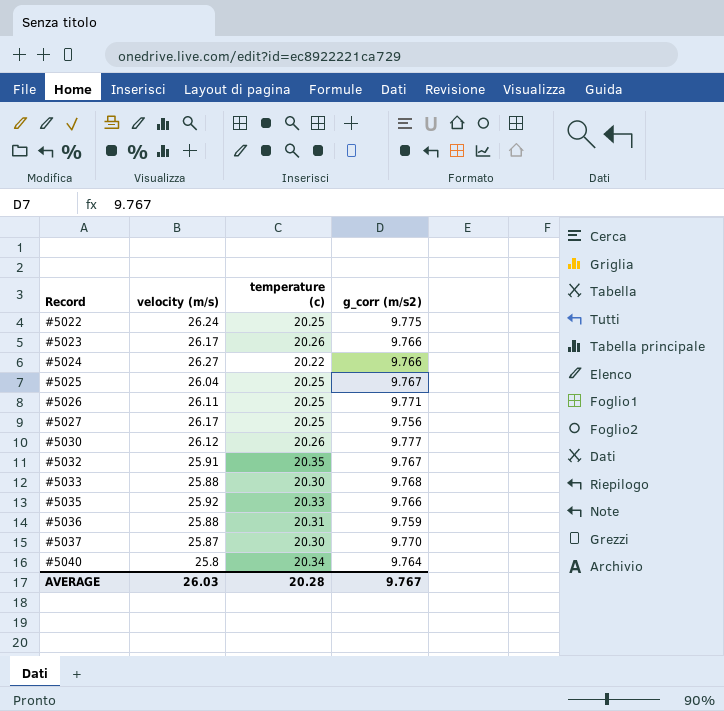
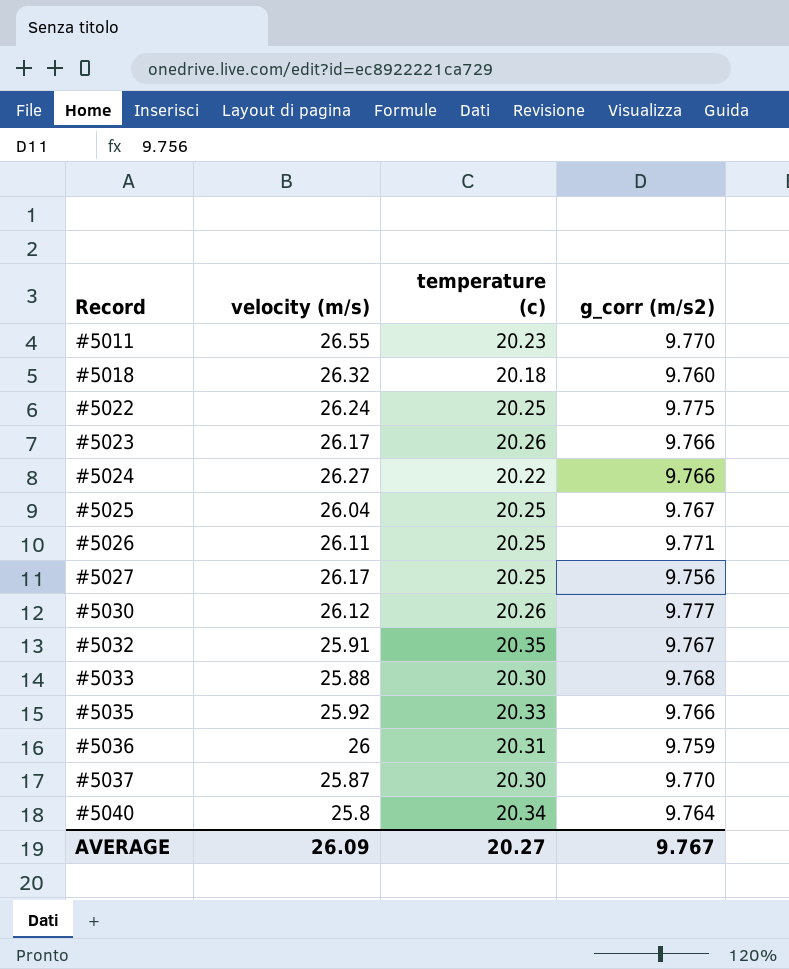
row #5011: none -> 26.55 | 20.23 | 9.770
row #5018: none -> 26.32 | 20.18 | 9.760
#5036 | velocity (m/s): 25.88 -> 26
AVERAGE | velocity (m/s): 26.03 -> 26.09
AVERAGE | temperature (c): 20.28 -> 20.27

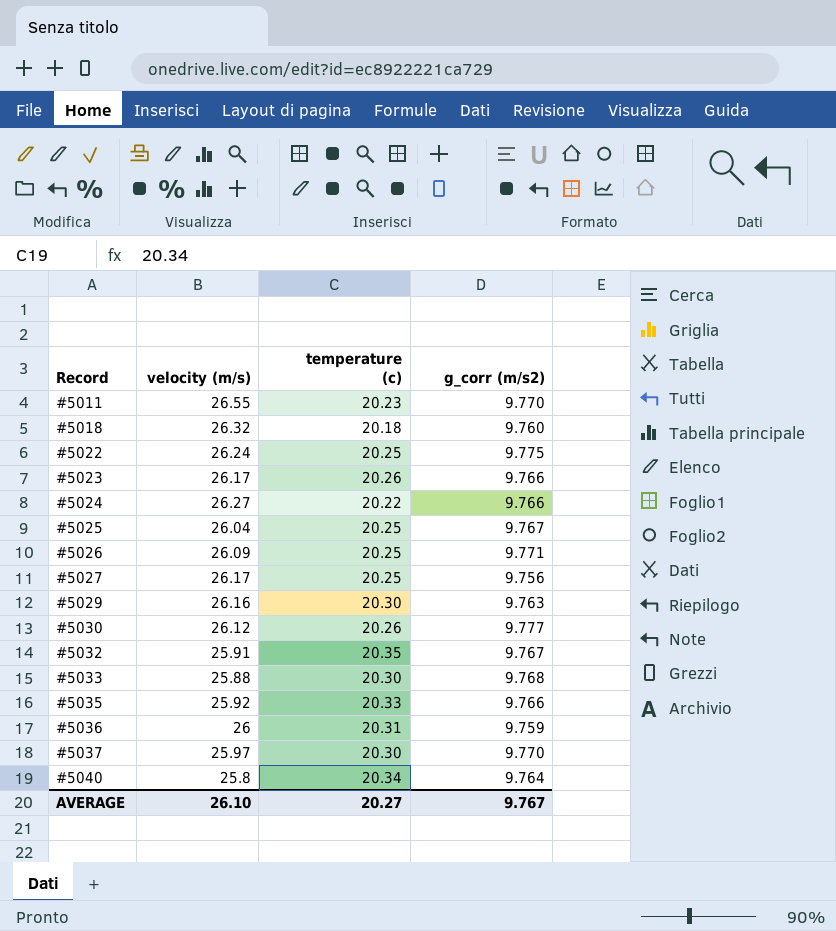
#5026 | velocity (m/s): 26.11 -> 26.09
row #5029: none -> 26.16 | 20.30 | 9.763
#5037 | velocity (m/s): 25.87 -> 25.97
AVERAGE | velocity (m/s): 26.09 -> 26.10

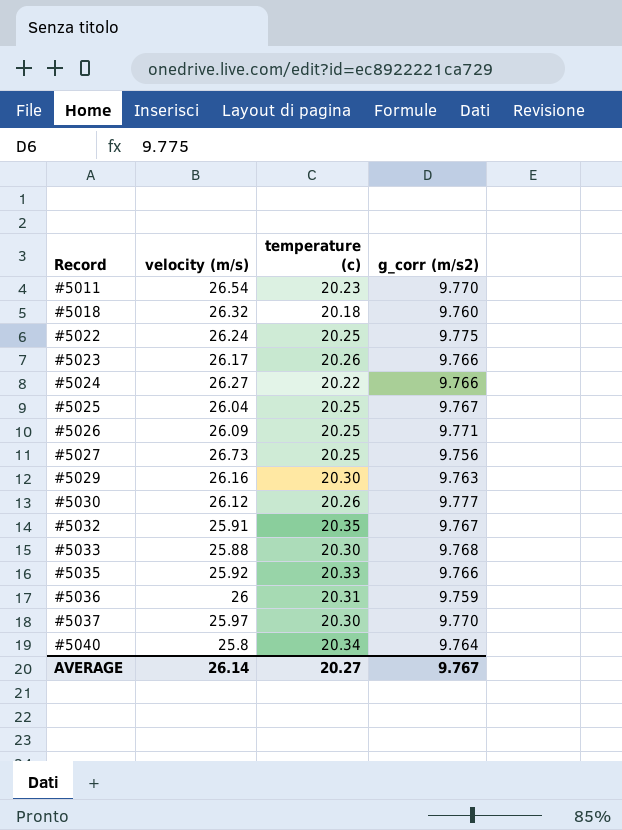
#5011 | velocity (m/s): 26.55 -> 26.54
#5027 | velocity (m/s): 26.17 -> 26.73
AVERAGE | velocity (m/s): 26.10 -> 26.14

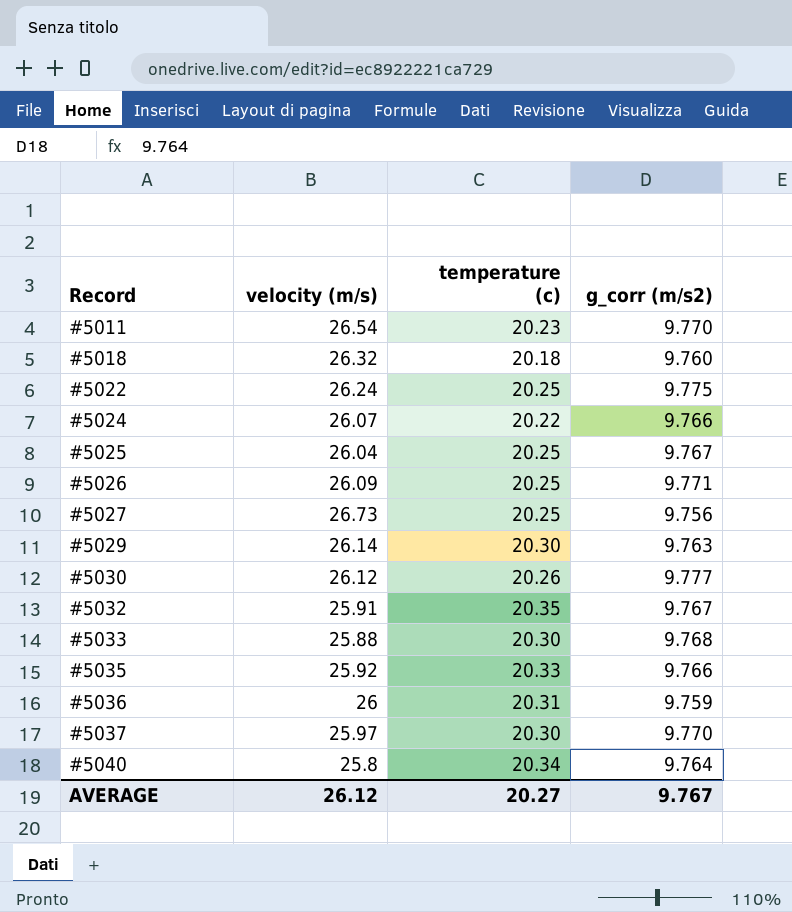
row #5023: 26.17 | 20.26 | 9.766 -> none
#5024 | velocity (m/s): 26.27 -> 26.07
#5029 | velocity (m/s): 26.16 -> 26.14
AVERAGE | velocity (m/s): 26.14 -> 26.12

